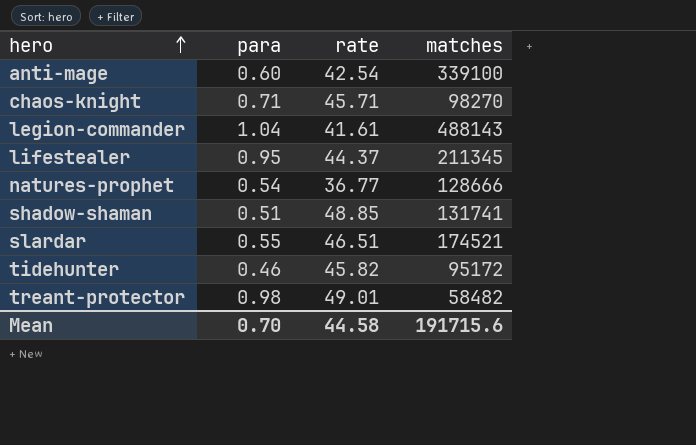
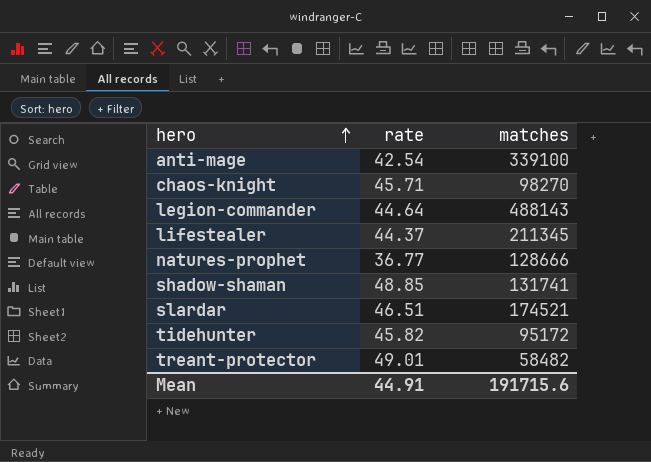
column para | position: 2 -> none
legion-commander | rate: 41.61 -> 44.64
Mean | rate: 44.58 -> 44.91

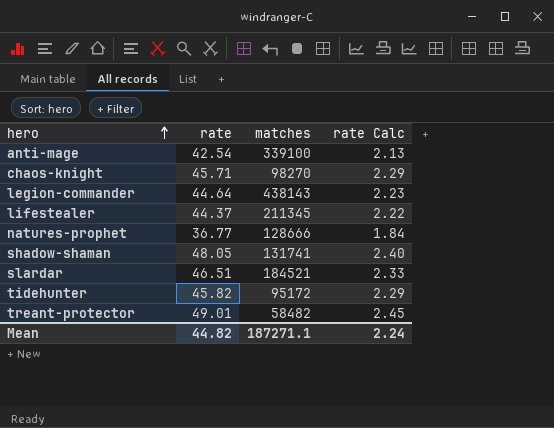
column rate Calc | formula: none -> [rate] * 0.05
legion-commander | matches: 488143 -> 438143
shadow-shaman | rate: 48.85 -> 48.05
slardar | matches: 174521 -> 184521
Mean | rate: 44.91 -> 44.82
Mean | matches: 191715.6 -> 187271.1

